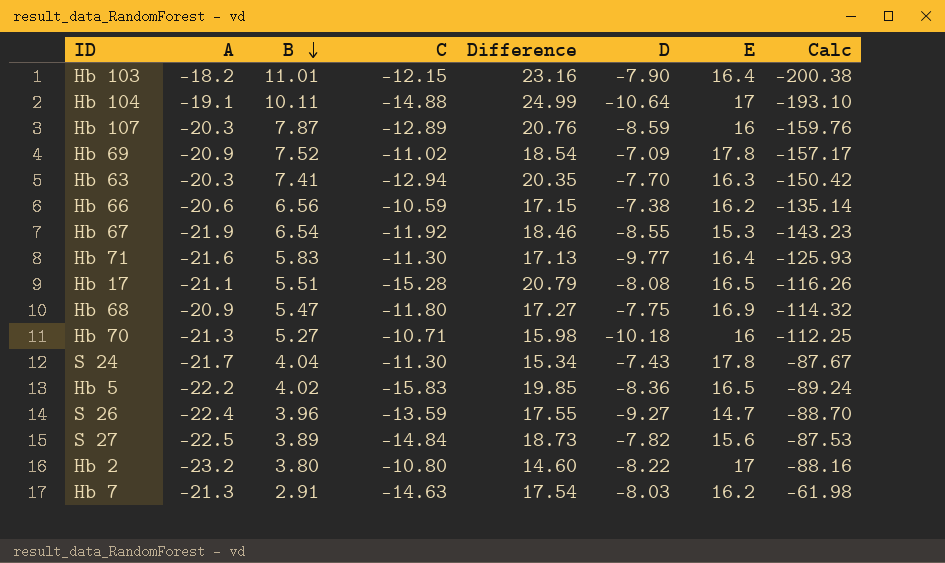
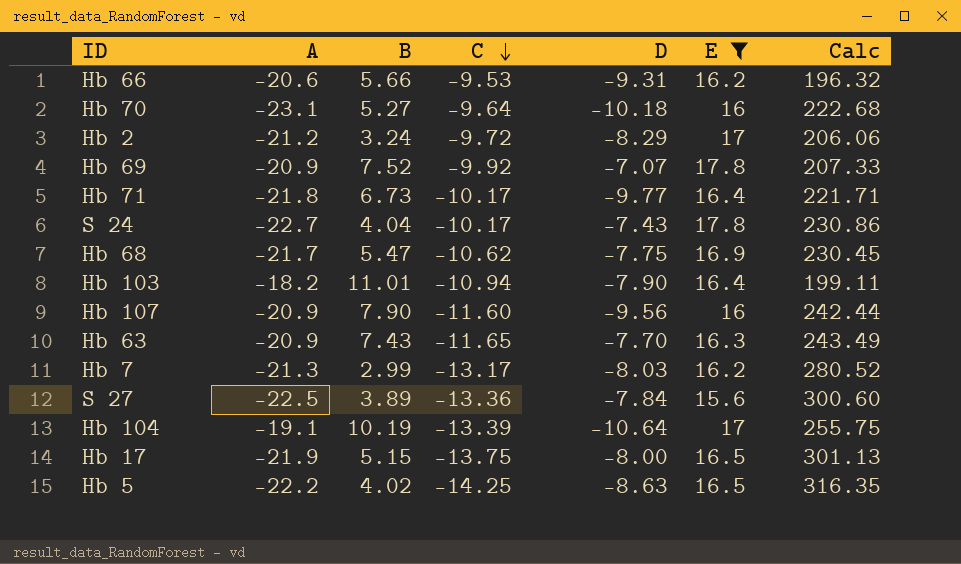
filter: none -> E >= 15.6
row order: B descending -> C descending
column Difference | formula: [B] - [C] -> none
column Calc | formula: [A] * [B] -> [A] * [C]
Hb 66 | B: 6.56 -> 5.66
Hb 66 | C: -10.59 -> -9.53
Hb 66 | D: -7.38 -> -9.31
Hb 70 | A: -21.3 -> -23.1
Hb 70 | C: -10.71 -> -9.64
Hb 2 | A: -23.2 -> -21.2
Hb 2 | B: 3.80 -> 3.24
Hb 2 | C: -10.80 -> -9.72
Hb 2 | D: -8.22 -> -8.29
Hb 69 | C: -11.02 -> -9.92
Hb 69 | D: -7.09 -> -7.07
Hb 71 | A: -21.6 -> -21.8
Hb 71 | B: 5.83 -> 6.73
Hb 71 | C: -11.30 -> -10.17
S 24 | A: -21.7 -> -22.7
S 24 | C: -11.30 -> -10.17
Hb 68 | A: -20.9 -> -21.7
Hb 68 | C: -11.80 -> -10.62
Hb 103 | C: -12.15 -> -10.94
Hb 107 | A: -20.3 -> -20.9
Hb 107 | B: 7.87 -> 7.90
Hb 107 | C: -12.89 -> -11.60
Hb 107 | D: -8.59 -> -9.56
Hb 63 | A: -20.3 -> -20.9
Hb 63 | B: 7.41 -> 7.43
Hb 63 | C: -12.94 -> -11.65
Hb 7 | B: 2.91 -> 2.99
Hb 7 | C: -14.63 -> -13.17
S 27 | C: -14.84 -> -13.36
S 27 | D: -7.82 -> -7.84
Hb 104 | B: 10.11 -> 10.19
Hb 104 | C: -14.88 -> -13.39
Hb 17 | A: -21.1 -> -21.9
Hb 17 | B: 5.51 -> 5.15
Hb 17 | C: -15.28 -> -13.75
Hb 17 | D: -8.08 -> -8.00
Hb 5 | C: -15.83 -> -14.25
Hb 5 | D: -8.36 -> -8.63

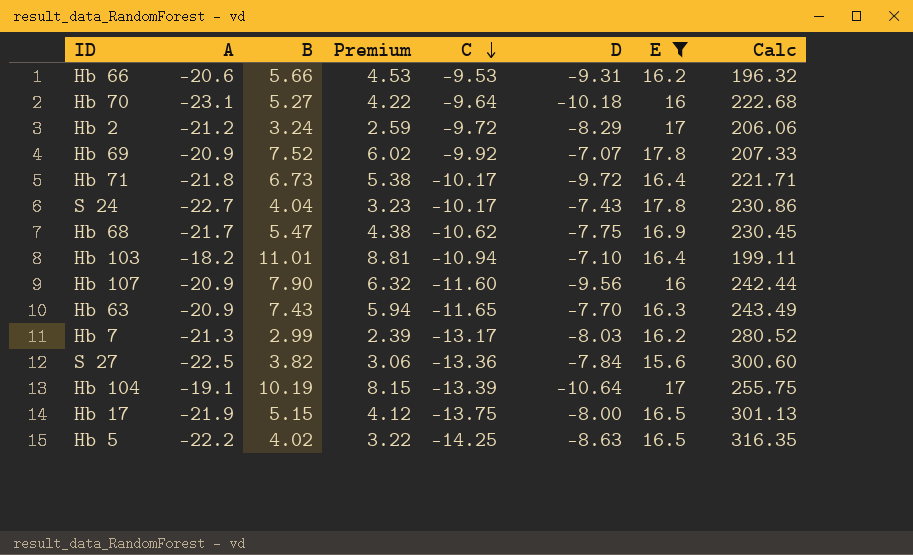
column Premium | formula: none -> [B] * 0.8
Hb 71 | D: -9.77 -> -9.72
Hb 103 | D: -7.90 -> -7.10
S 27 | B: 3.89 -> 3.82

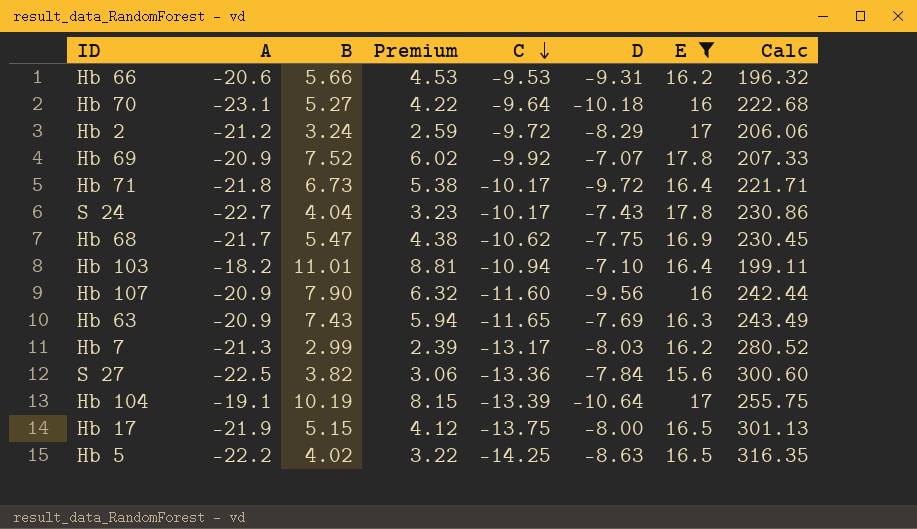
Hb 63 | D: -7.70 -> -7.69

